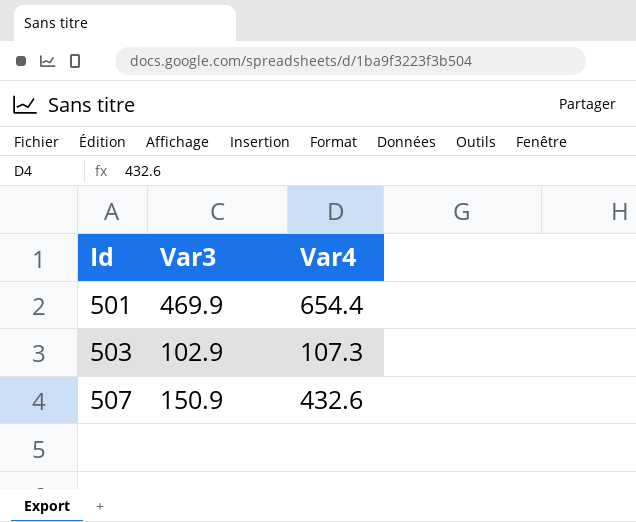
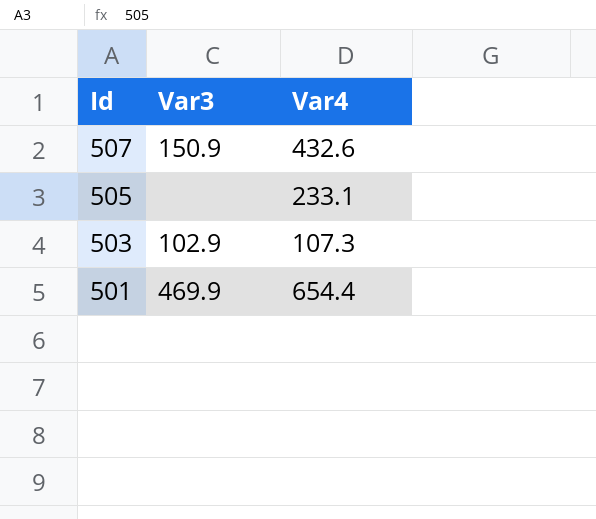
row order: Id ascending -> Id descending
row 505: none -> none | 233.1

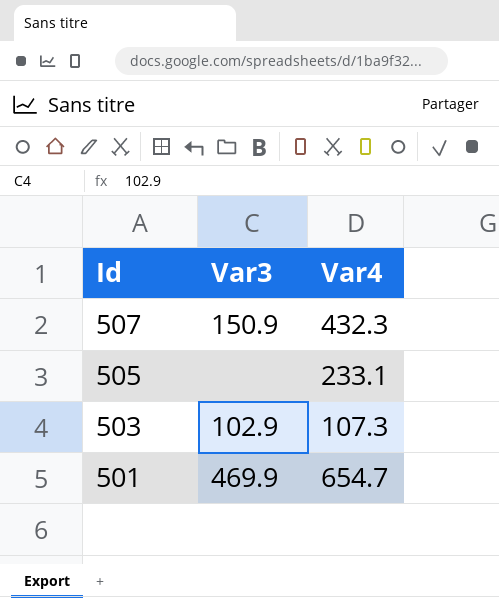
507 | Var4: 432.6 -> 432.3
501 | Var4: 654.4 -> 654.7

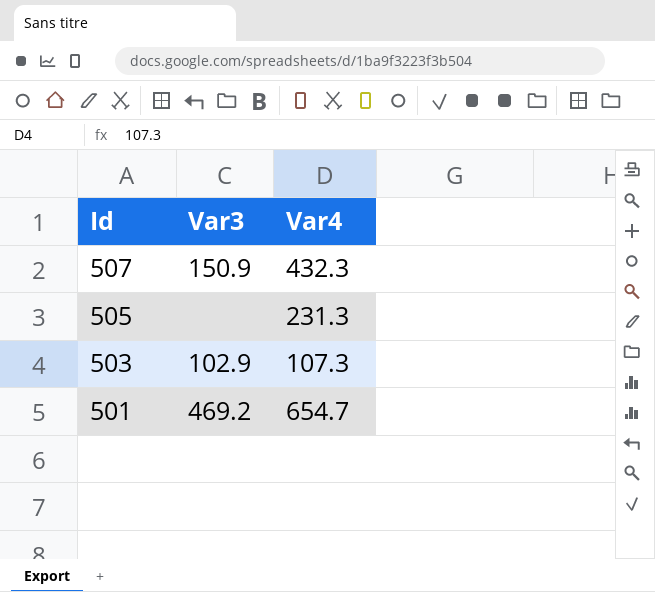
505 | Var4: 233.1 -> 231.3
501 | Var3: 469.9 -> 469.2

